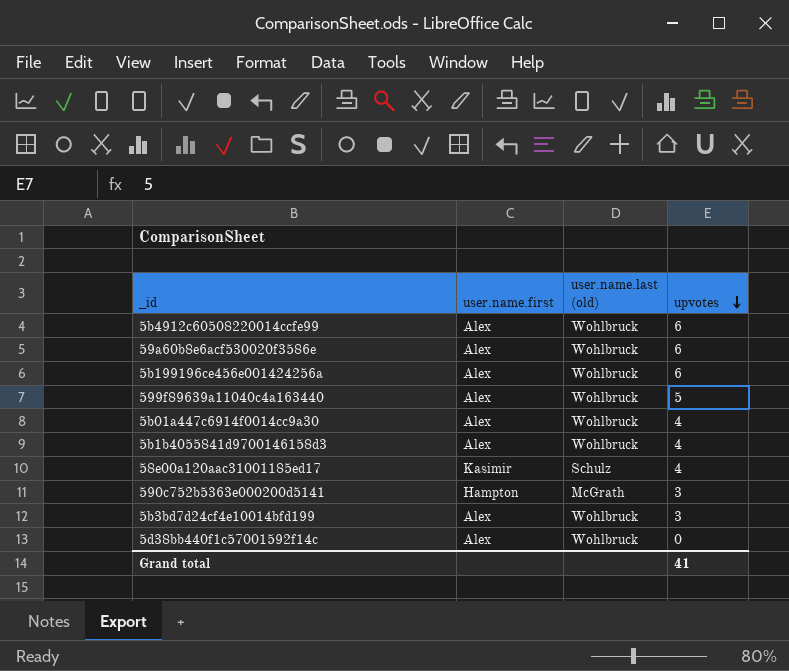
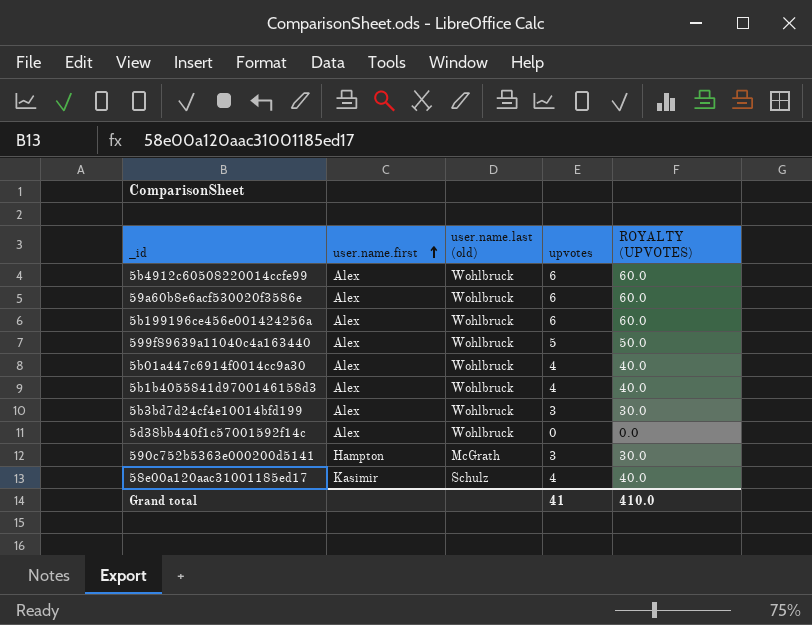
row order: upvotes descending -> user.name.first ascending
column ROYALTY (UPVOTES) | formula: none -> [upvotes] * 10

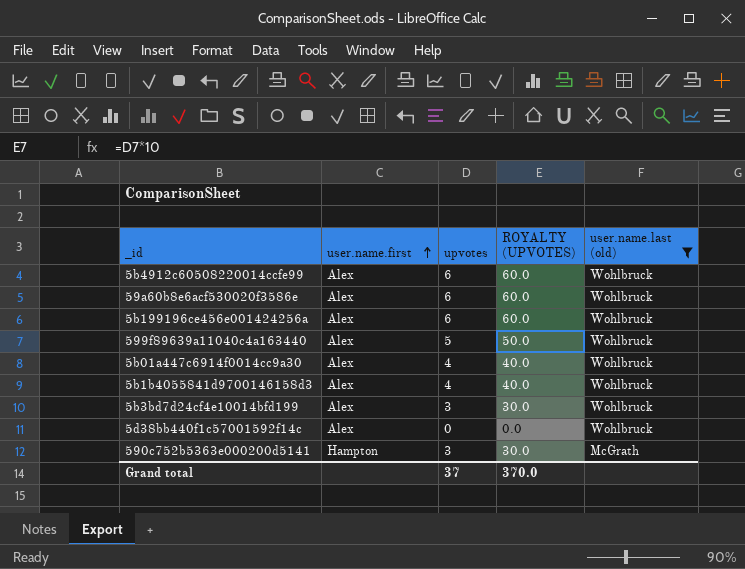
filter: none -> user.name.last (old) != Schulz
column user.name.last (old) | position: 3 -> 5
Grand total | upvotes: 41 -> 37
Grand total | ROYALTY (UPVOTES): 410.0 -> 370.0

